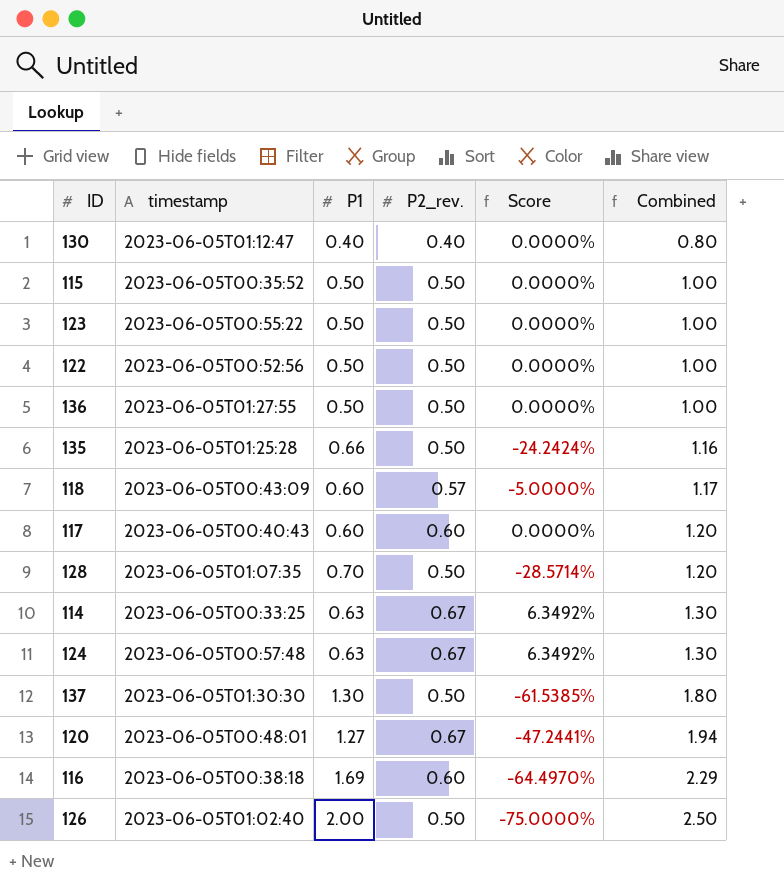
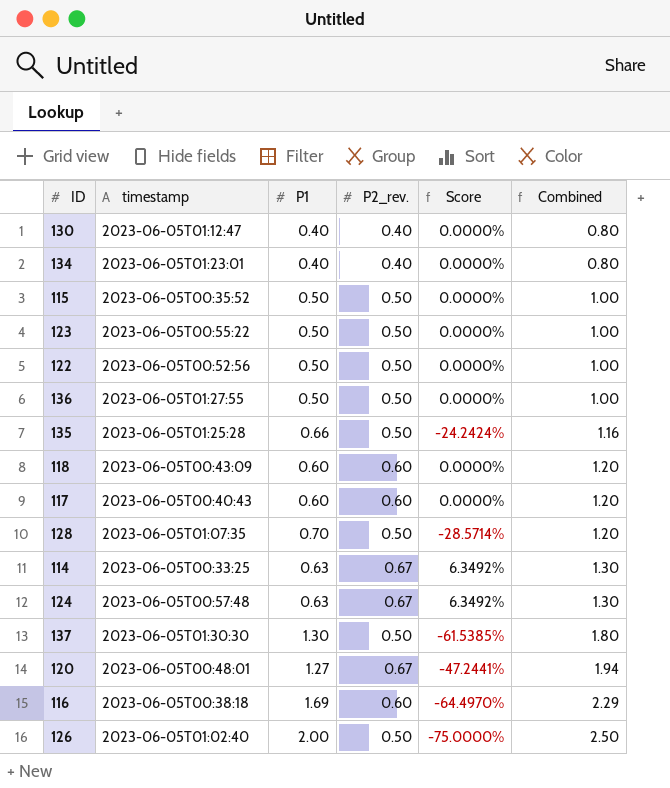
row 134: none -> 2023-06-05T01:23:01 | 0.40 | 0.40 | 0.0000% | 0.80
118 | P2_rev.: 0.57 -> 0.60
118 | Score: -5.0000% -> 0.0000%
118 | Combined: 1.17 -> 1.20

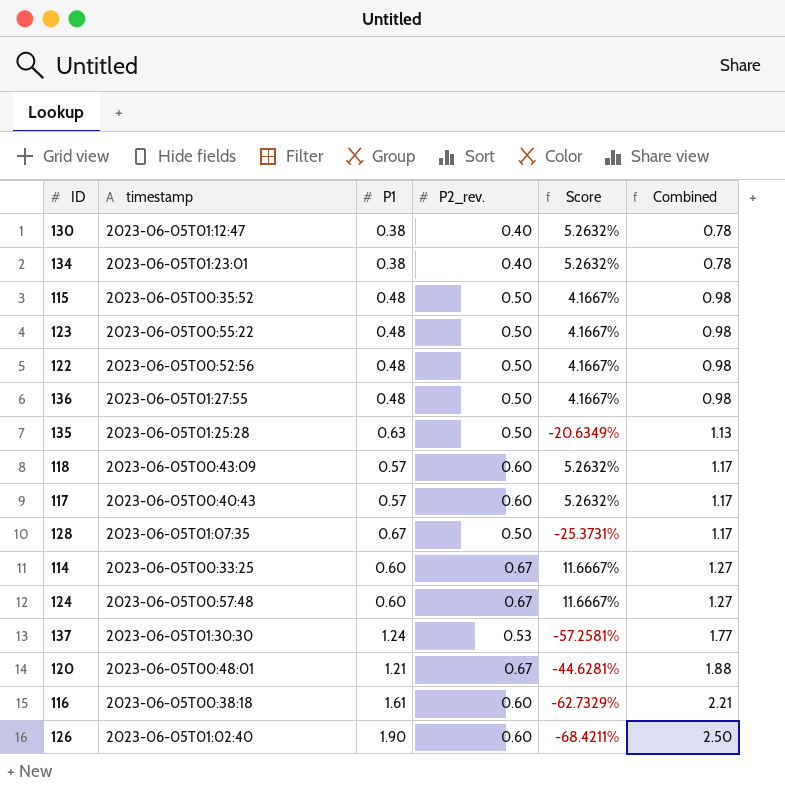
130 | P1: 0.40 -> 0.38
130 | Score: 0.0000% -> 5.2632%
130 | Combined: 0.80 -> 0.78
134 | P1: 0.40 -> 0.38
134 | Score: 0.0000% -> 5.2632%
134 | Combined: 0.80 -> 0.78
115 | P1: 0.50 -> 0.48
115 | Score: 0.0000% -> 4.1667%
115 | Combined: 1.00 -> 0.98
123 | P1: 0.50 -> 0.48
123 | Score: 0.0000% -> 4.1667%
123 | Combined: 1.00 -> 0.98
122 | P1: 0.50 -> 0.48
122 | Score: 0.0000% -> 4.1667%
122 | Combined: 1.00 -> 0.98
136 | P1: 0.50 -> 0.48
136 | Score: 0.0000% -> 4.1667%
136 | Combined: 1.00 -> 0.98
135 | P1: 0.66 -> 0.63
135 | Score: -24.2424% -> -20.6349%
135 | Combined: 1.16 -> 1.13
118 | P1: 0.60 -> 0.57
118 | Score: 0.0000% -> 5.2632%
118 | Combined: 1.20 -> 1.17
117 | P1: 0.60 -> 0.57
117 | Score: 0.0000% -> 5.2632%
117 | Combined: 1.20 -> 1.17
128 | P1: 0.70 -> 0.67
128 | Score: -28.5714% -> -25.3731%
128 | Combined: 1.20 -> 1.17
114 | P1: 0.63 -> 0.60
114 | Score: 6.3492% -> 11.6667%
114 | Combined: 1.30 -> 1.27
124 | P1: 0.63 -> 0.60
124 | Score: 6.3492% -> 11.6667%
124 | Combined: 1.30 -> 1.27
137 | P1: 1.30 -> 1.24
137 | P2_rev.: 0.50 -> 0.53
137 | Score: -61.5385% -> -57.2581%
137 | Combined: 1.80 -> 1.77
120 | P1: 1.27 -> 1.21
120 | Score: -47.2441% -> -44.6281%
120 | Combined: 1.94 -> 1.88
116 | P1: 1.69 -> 1.61
116 | Score: -64.4970% -> -62.7329%
116 | Combined: 2.29 -> 2.21
126 | P1: 2.00 -> 1.90
126 | P2_rev.: 0.50 -> 0.60
126 | Score: -75.0000% -> -68.4211%

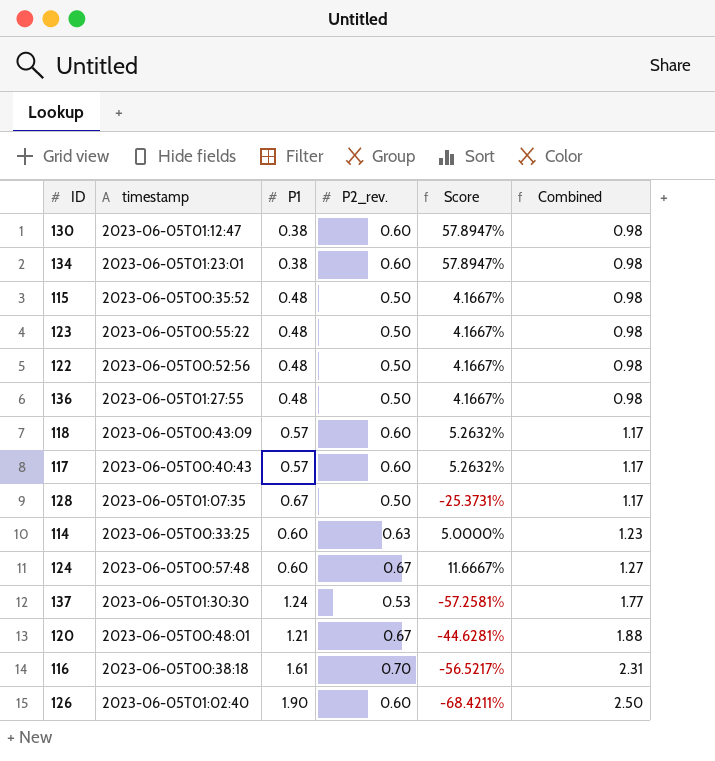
row 135: 2023-06-05T01:25:28 | 0.63 | 0.50 | -20.6349% | 1.13 -> none
130 | P2_rev.: 0.40 -> 0.60
130 | Score: 5.2632% -> 57.8947%
130 | Combined: 0.78 -> 0.98
134 | P2_rev.: 0.40 -> 0.60
134 | Score: 5.2632% -> 57.8947%
134 | Combined: 0.78 -> 0.98
114 | P2_rev.: 0.67 -> 0.63
114 | Score: 11.6667% -> 5.0000%
114 | Combined: 1.27 -> 1.23
116 | P2_rev.: 0.60 -> 0.70
116 | Score: -62.7329% -> -56.5217%
116 | Combined: 2.21 -> 2.31

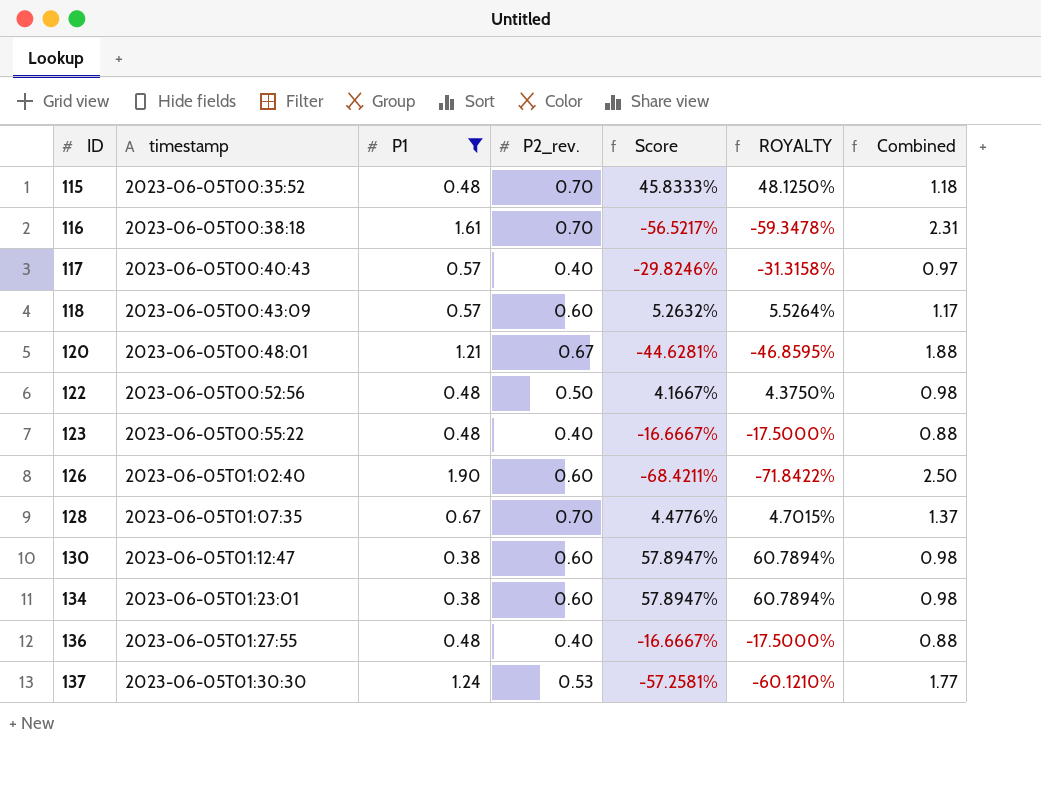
filter: none -> P1 != 0.60
row order: Combined ascending -> ID ascending
column ROYALTY | formula: none -> [Score] * 1.05
115 | P2_rev.: 0.50 -> 0.70
115 | Score: 4.1667% -> 45.8333%
115 | Combined: 0.98 -> 1.18
117 | P2_rev.: 0.60 -> 0.40
117 | Score: 5.2632% -> -29.8246%
117 | Combined: 1.17 -> 0.97
123 | P2_rev.: 0.50 -> 0.40
123 | Score: 4.1667% -> -16.6667%
123 | Combined: 0.98 -> 0.88
128 | P2_rev.: 0.50 -> 0.70
128 | Score: -25.3731% -> 4.4776%
128 | Combined: 1.17 -> 1.37
136 | P2_rev.: 0.50 -> 0.40
136 | Score: 4.1667% -> -16.6667%
136 | Combined: 0.98 -> 0.88

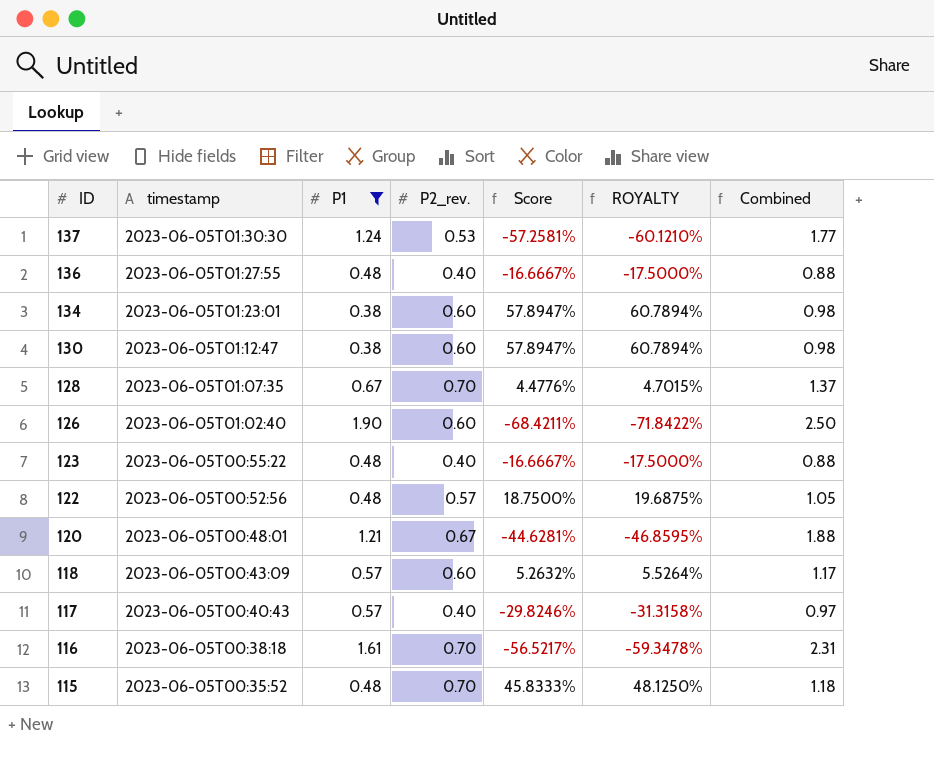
row order: ID ascending -> ID descending
122 | P2_rev.: 0.50 -> 0.57
122 | Score: 4.1667% -> 18.7500%
122 | ROYALTY: 4.3750% -> 19.6875%
122 | Combined: 0.98 -> 1.05

